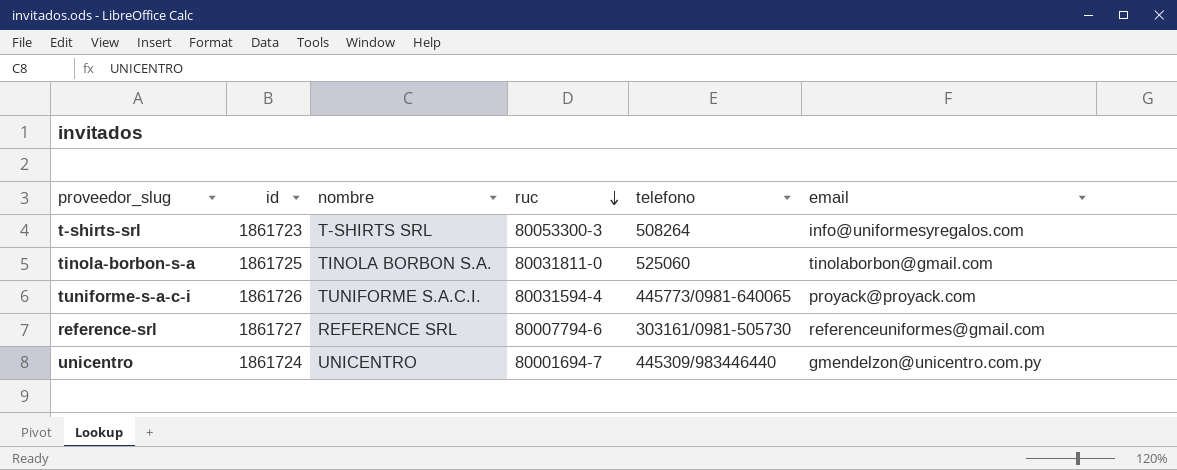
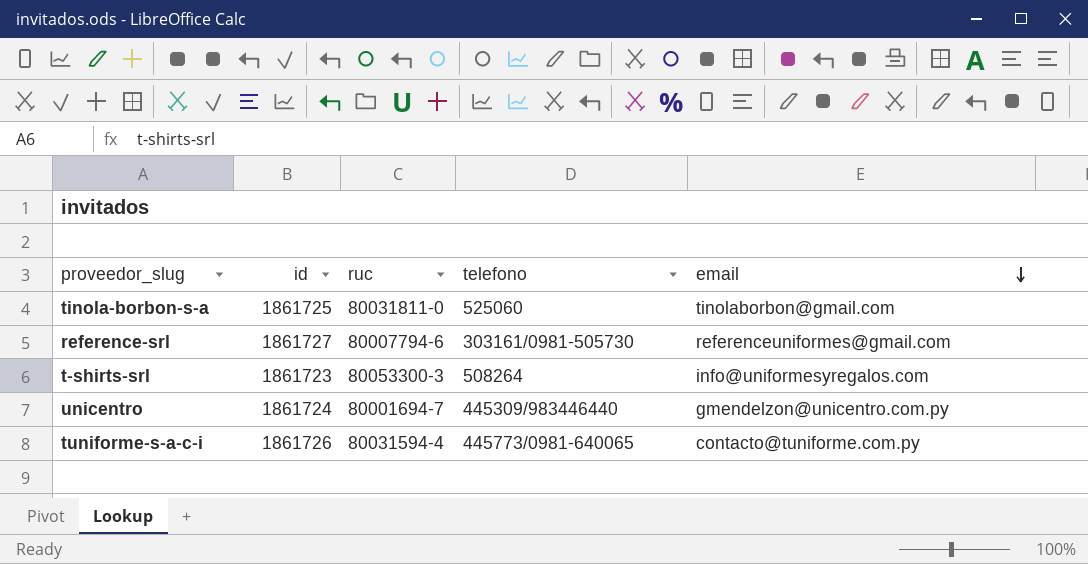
row order: ruc descending -> email descending
column nombre | position: 3 -> none
tuniforme-s-a-c-i | email: proyack@proyack.com -> contacto@tuniforme.com.py

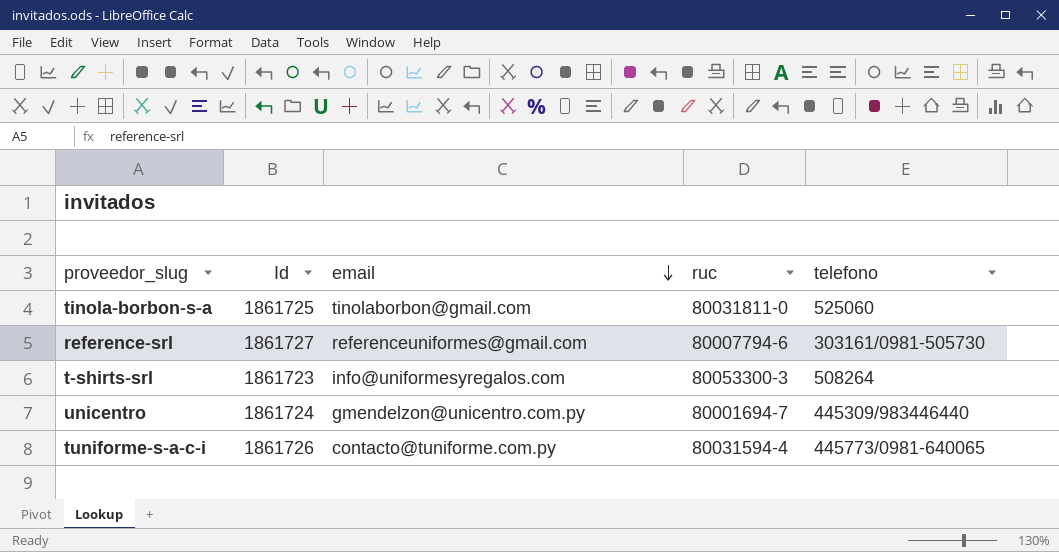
column name: id -> Id
column email | position: 5 -> 3

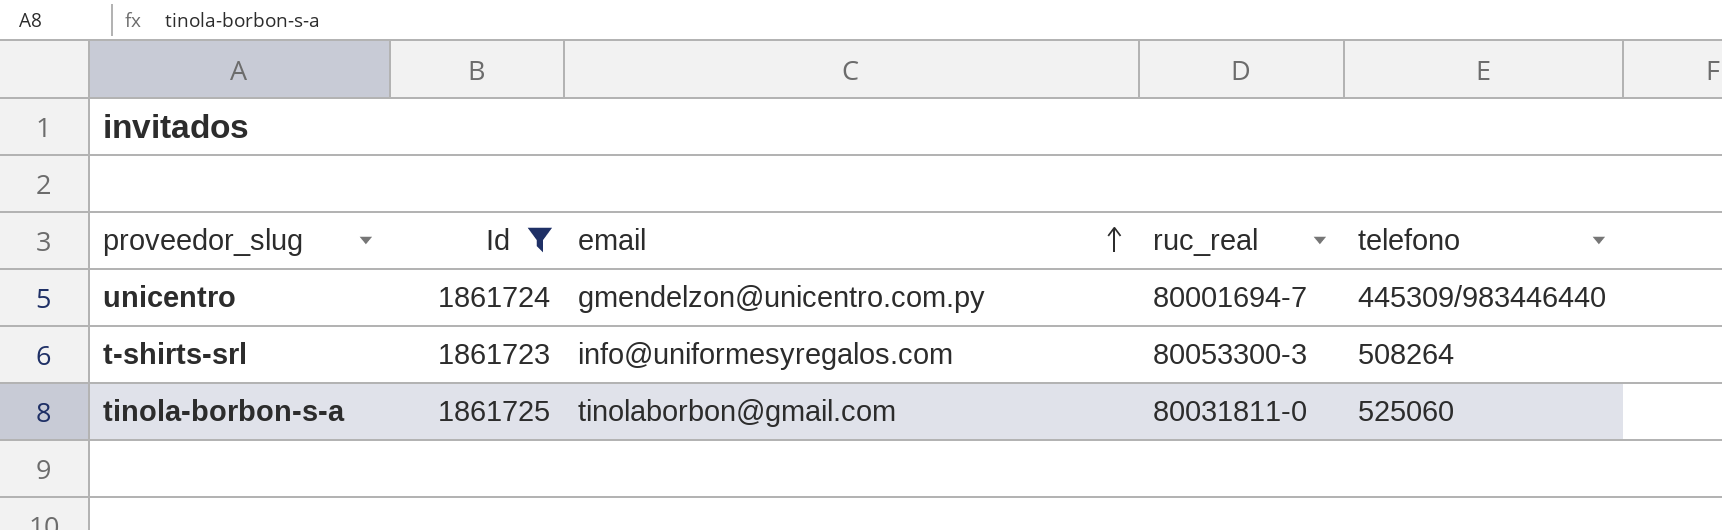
filter: none -> Id <= 1861725
row order: email descending -> email ascending
column name: ruc -> ruc_real

